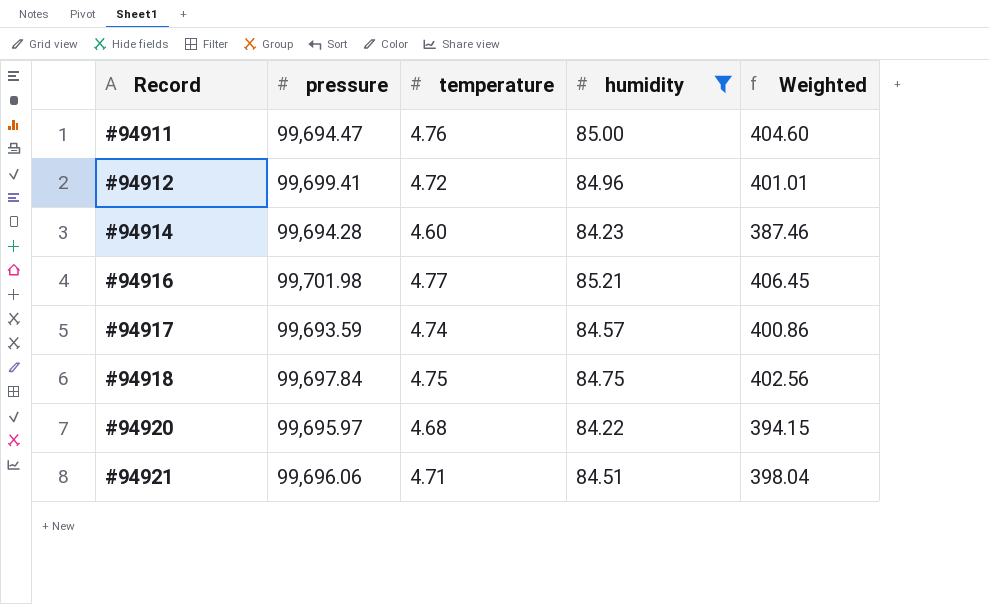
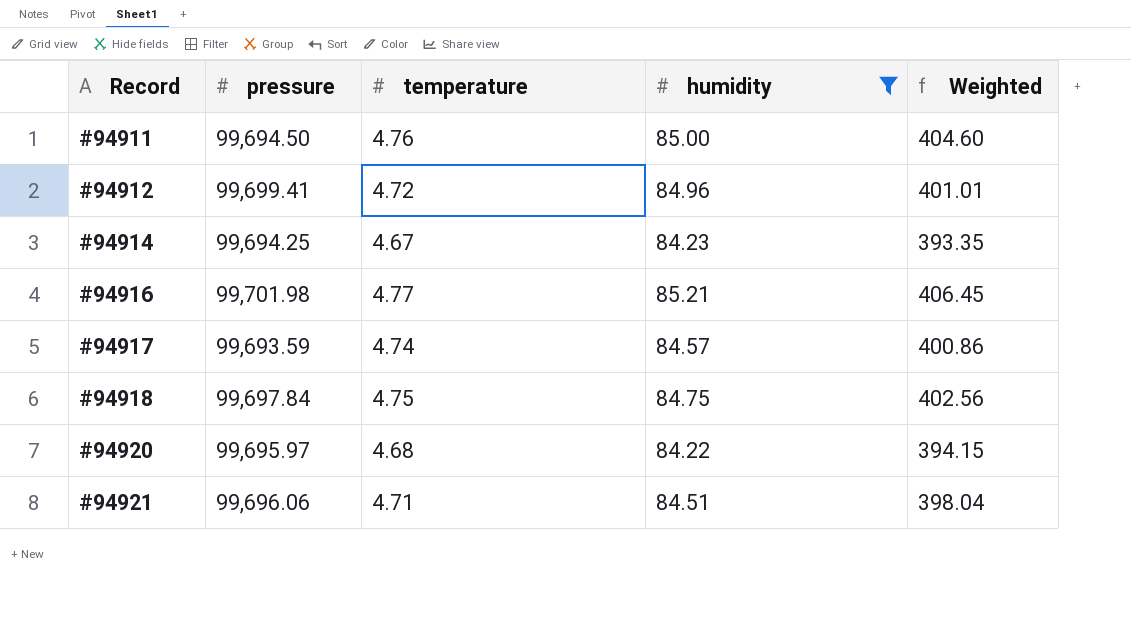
#94911 | pressure: 99,694.47 -> 99,694.50
#94914 | pressure: 99,694.28 -> 99,694.25
#94914 | temperature: 4.60 -> 4.67
#94914 | Weighted: 387.46 -> 393.35

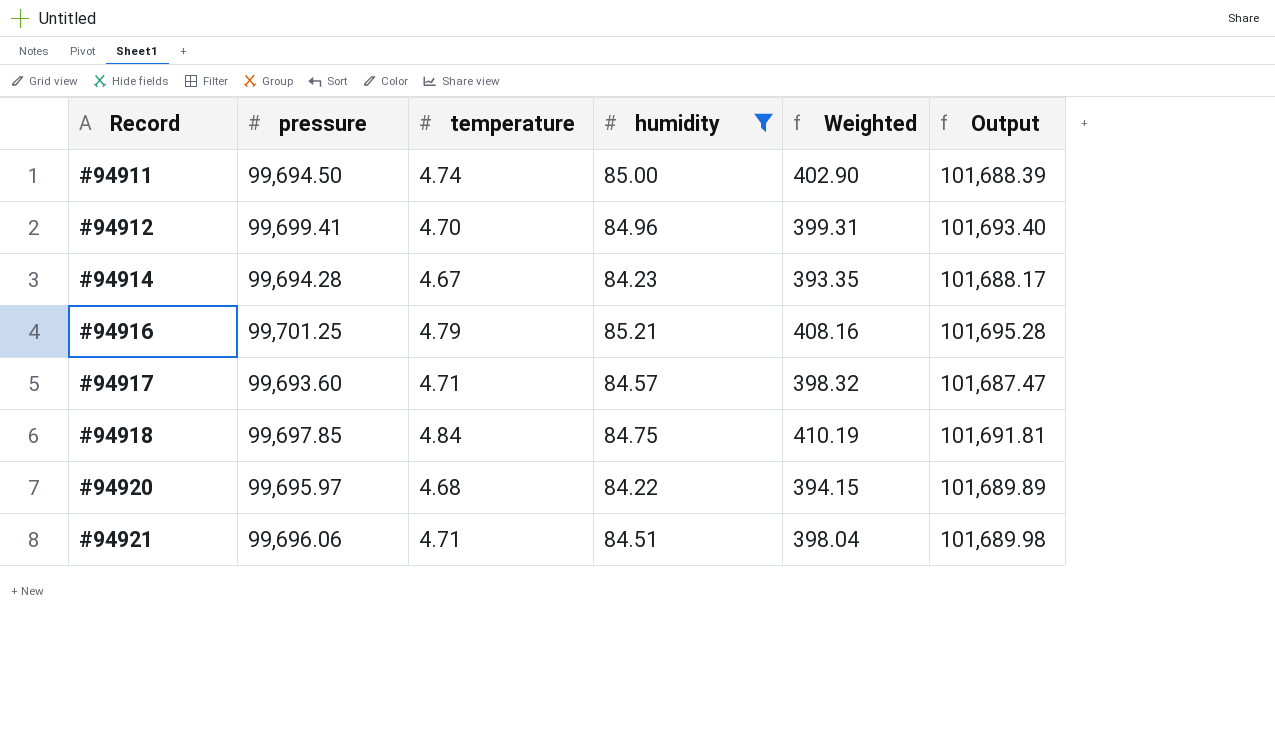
column Output | formula: none -> [pressure] * 1.02
#94911 | temperature: 4.76 -> 4.74
#94911 | Weighted: 404.60 -> 402.90
#94912 | temperature: 4.72 -> 4.70
#94912 | Weighted: 401.01 -> 399.31
#94914 | pressure: 99,694.25 -> 99,694.28
#94916 | pressure: 99,701.98 -> 99,701.25
#94916 | temperature: 4.77 -> 4.79
#94916 | Weighted: 406.45 -> 408.16
#94917 | pressure: 99,693.59 -> 99,693.60
#94917 | temperature: 4.74 -> 4.71
#94917 | Weighted: 400.86 -> 398.32
#94918 | pressure: 99,697.84 -> 99,697.85
#94918 | temperature: 4.75 -> 4.84
#94918 | Weighted: 402.56 -> 410.19

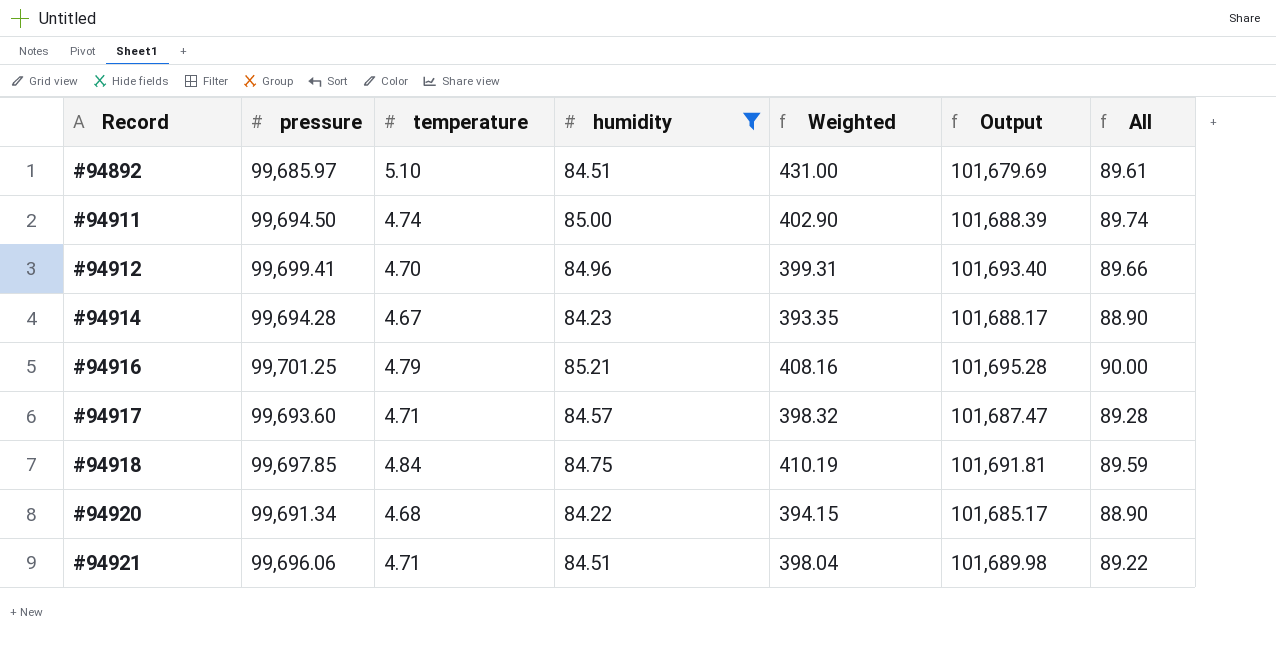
column All | formula: none -> [temperature] + [humidity]
row #94892: none -> 99,685.97 | 5.10 | 84.51 | 431.00 | 101,679.69 | 89.61
#94920 | pressure: 99,695.97 -> 99,691.34
#94920 | Output: 101,689.89 -> 101,685.17

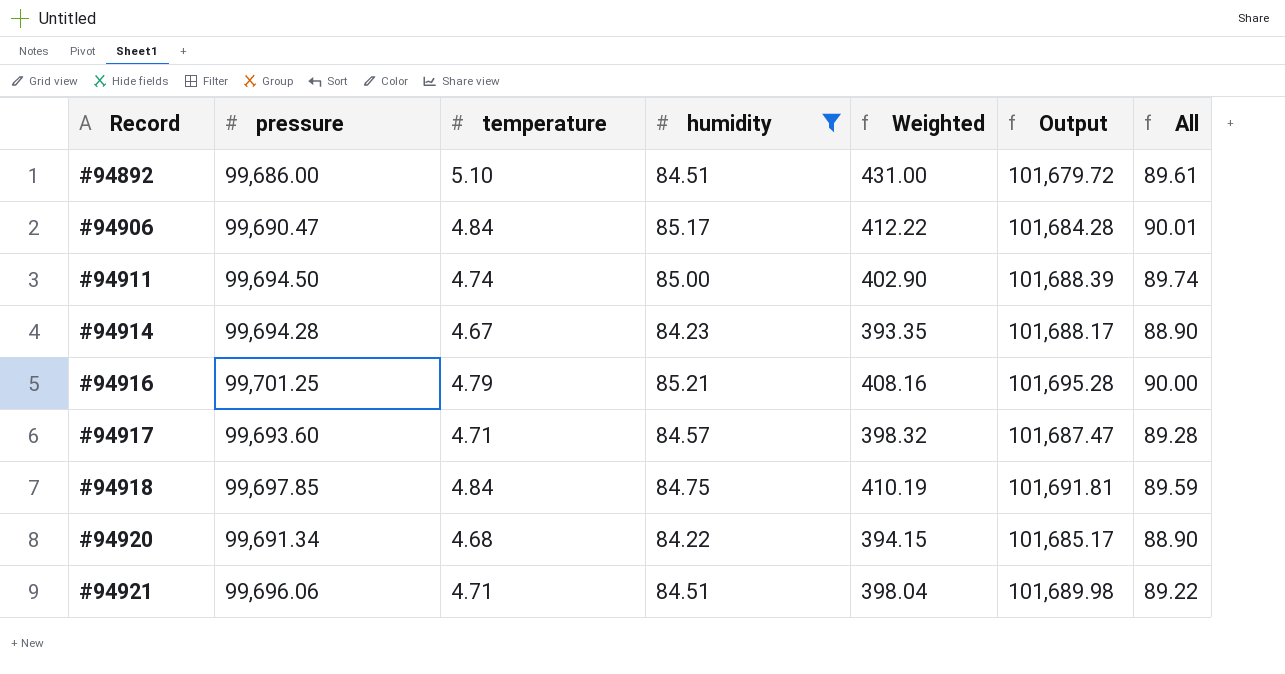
row #94912: 99,699.41 | 4.70 | 84.96 | 399.31 | 101,693.40 | 89.66 -> none
#94892 | pressure: 99,685.97 -> 99,686.00
#94892 | Output: 101,679.69 -> 101,679.72
row #94906: none -> 99,690.47 | 4.84 | 85.17 | 412.22 | 101,684.28 | 90.01

